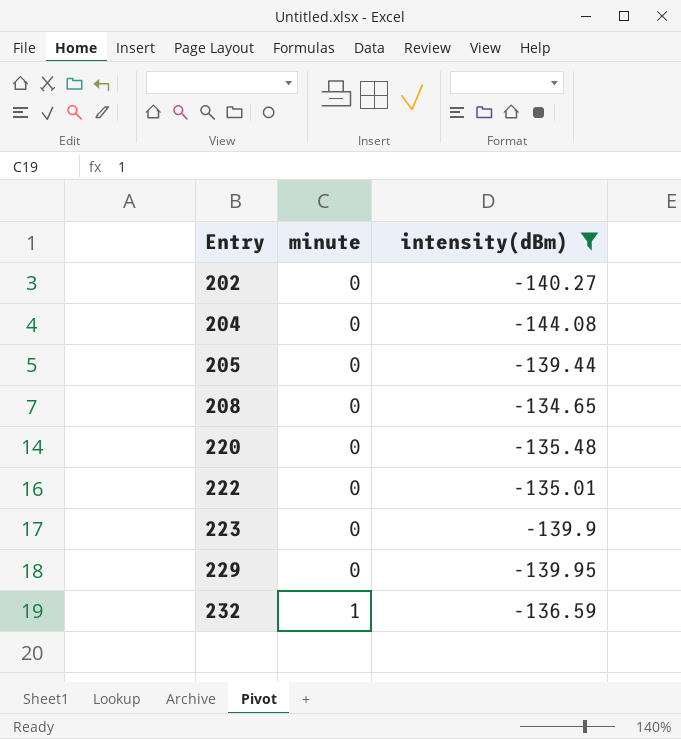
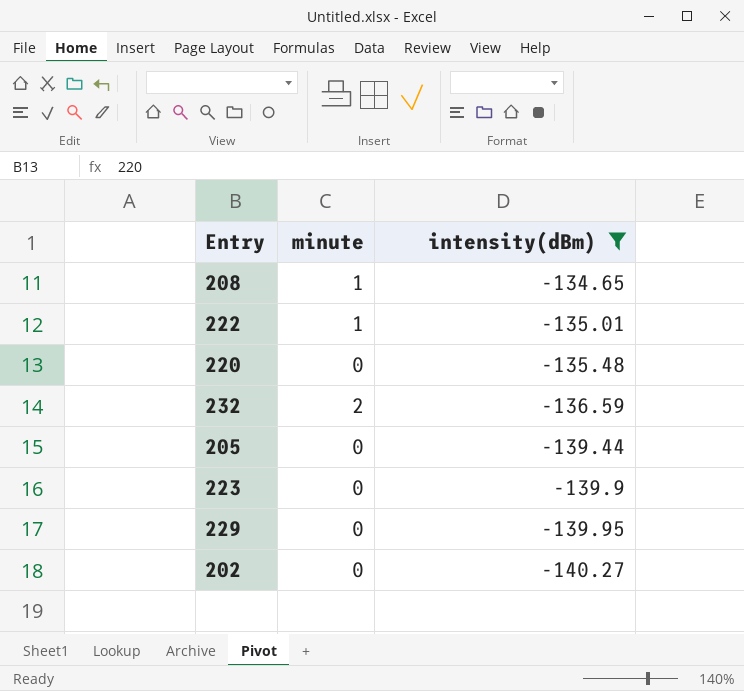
row order: Entry ascending -> intensity(dBm) descending
row 204: 0 | -144.08 -> none
208 | minute: 0 -> 1
222 | minute: 0 -> 1
232 | minute: 1 -> 2

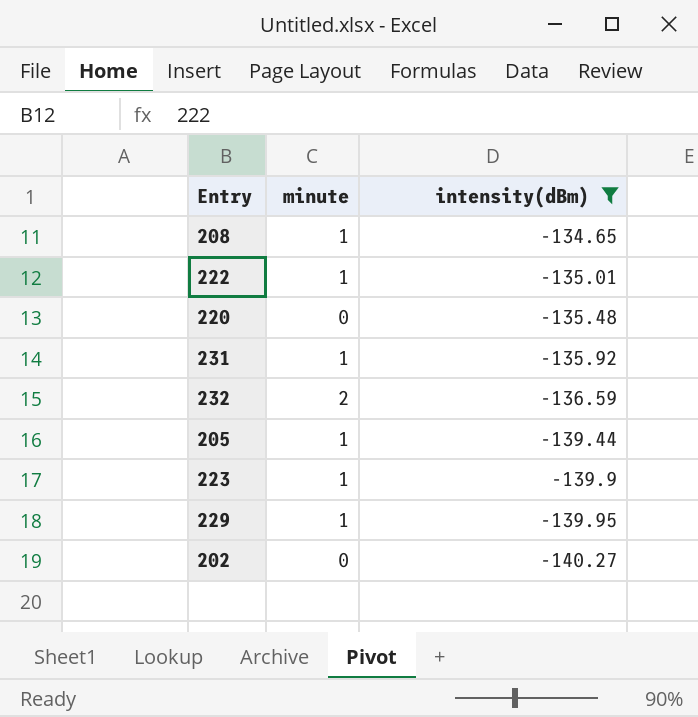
row 231: none -> 1 | -135.92
205 | minute: 0 -> 1
223 | minute: 0 -> 1
229 | minute: 0 -> 1

